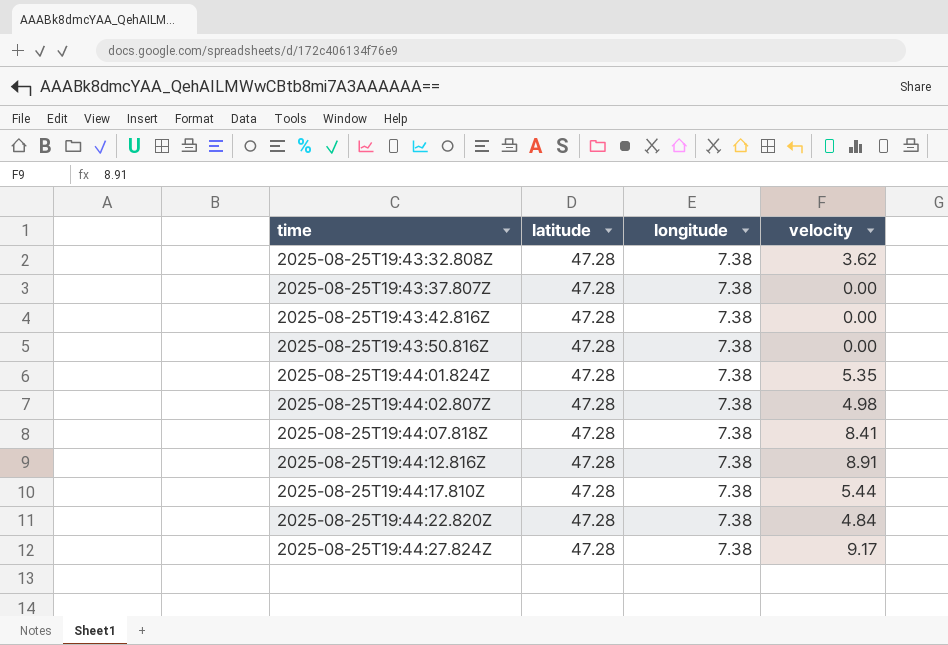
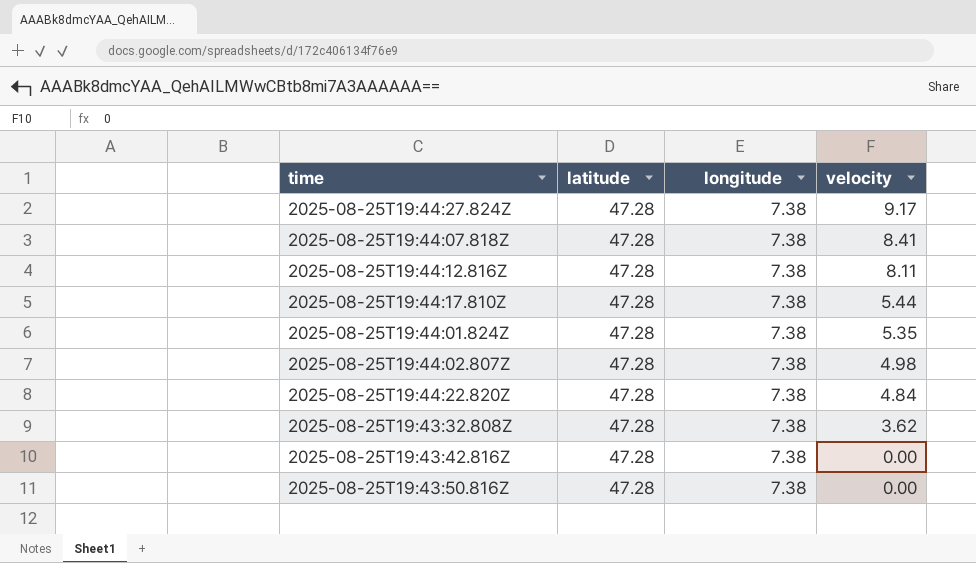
row order: time ascending -> velocity descending
row 2025-08-25T19:43:37.807Z: 47.28 | 7.38 | 0.00 -> none
2025-08-25T19:44:12.816Z | velocity: 8.91 -> 8.11

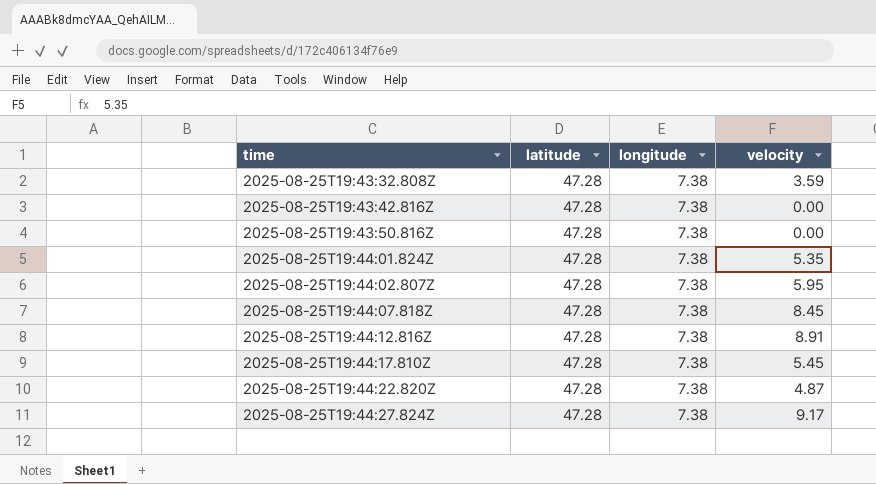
row order: velocity descending -> time ascending
2025-08-25T19:43:32.808Z | velocity: 3.62 -> 3.59
2025-08-25T19:44:02.807Z | velocity: 4.98 -> 5.95
2025-08-25T19:44:07.818Z | velocity: 8.41 -> 8.45
2025-08-25T19:44:12.816Z | velocity: 8.11 -> 8.91
2025-08-25T19:44:17.810Z | velocity: 5.44 -> 5.45
2025-08-25T19:44:22.820Z | velocity: 4.84 -> 4.87

